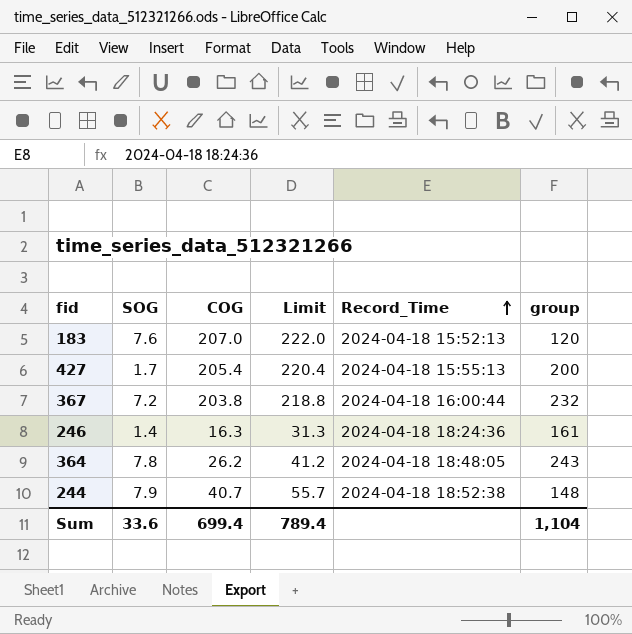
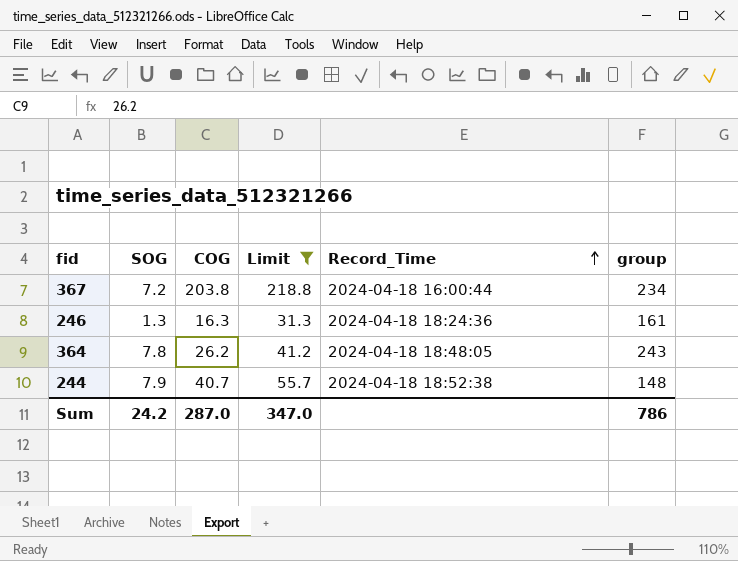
filter: none -> Limit <= 218.8
367 | group: 232 -> 234
246 | SOG: 1.4 -> 1.3
Sum | SOG: 33.6 -> 24.2
Sum | COG: 699.4 -> 287.0
Sum | Limit: 789.4 -> 347.0
Sum | group: 1,104 -> 786

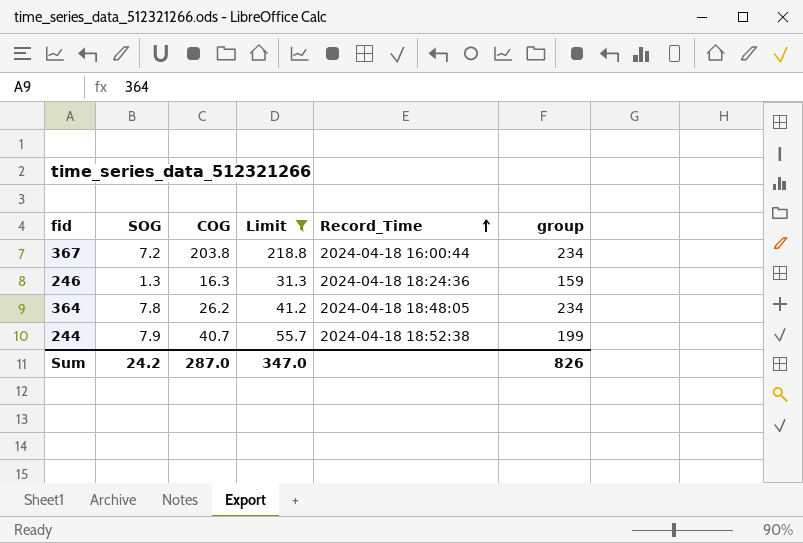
246 | group: 161 -> 159
364 | group: 243 -> 234
244 | group: 148 -> 199
Sum | group: 786 -> 826

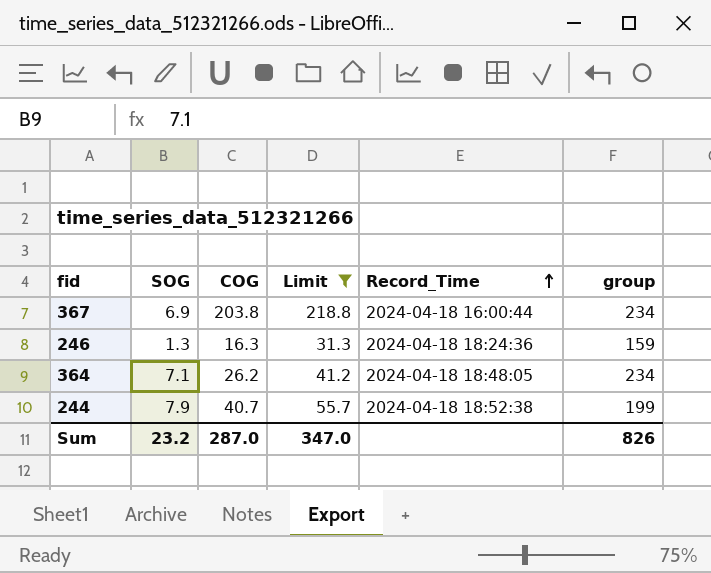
367 | SOG: 7.2 -> 6.9
364 | SOG: 7.8 -> 7.1
Sum | SOG: 24.2 -> 23.2

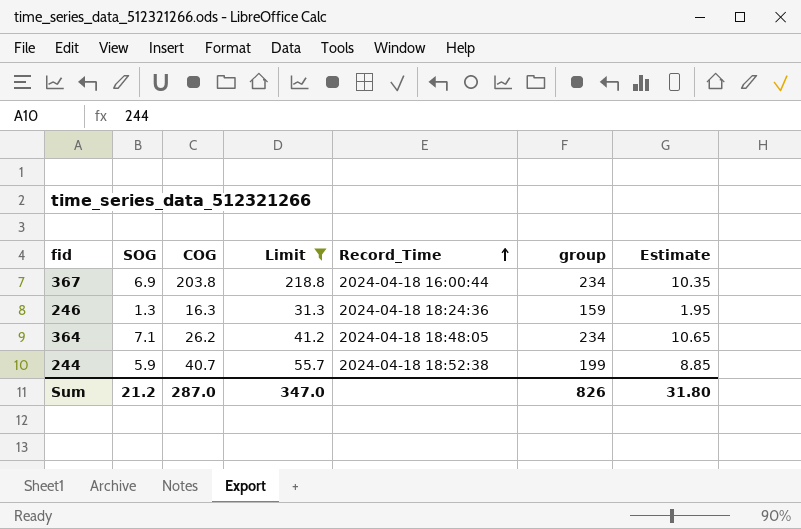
column Estimate | formula: none -> [SOG] * 1.5
244 | SOG: 7.9 -> 5.9
Sum | SOG: 23.2 -> 21.2

